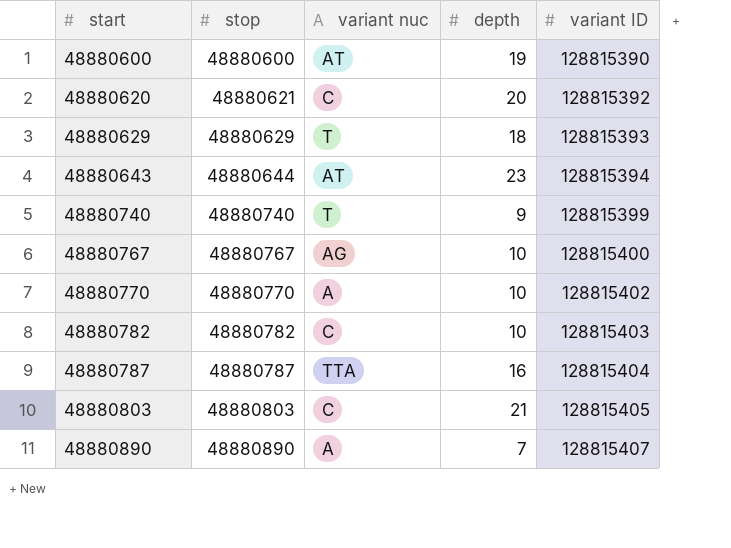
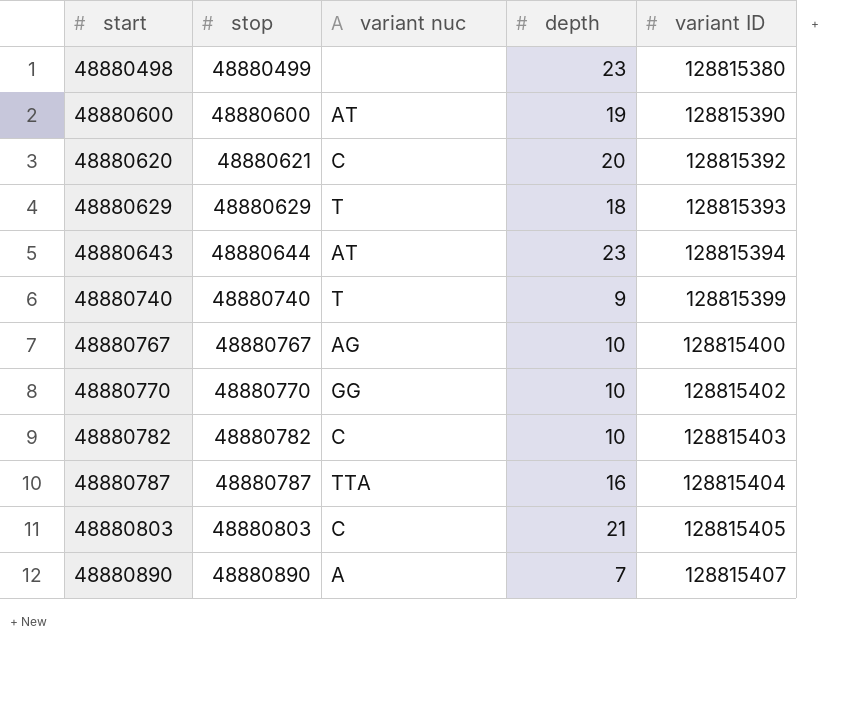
row 48880498: none -> 48880499 | none | 23 | 128815380
48880770 | variant nuc: A -> GG

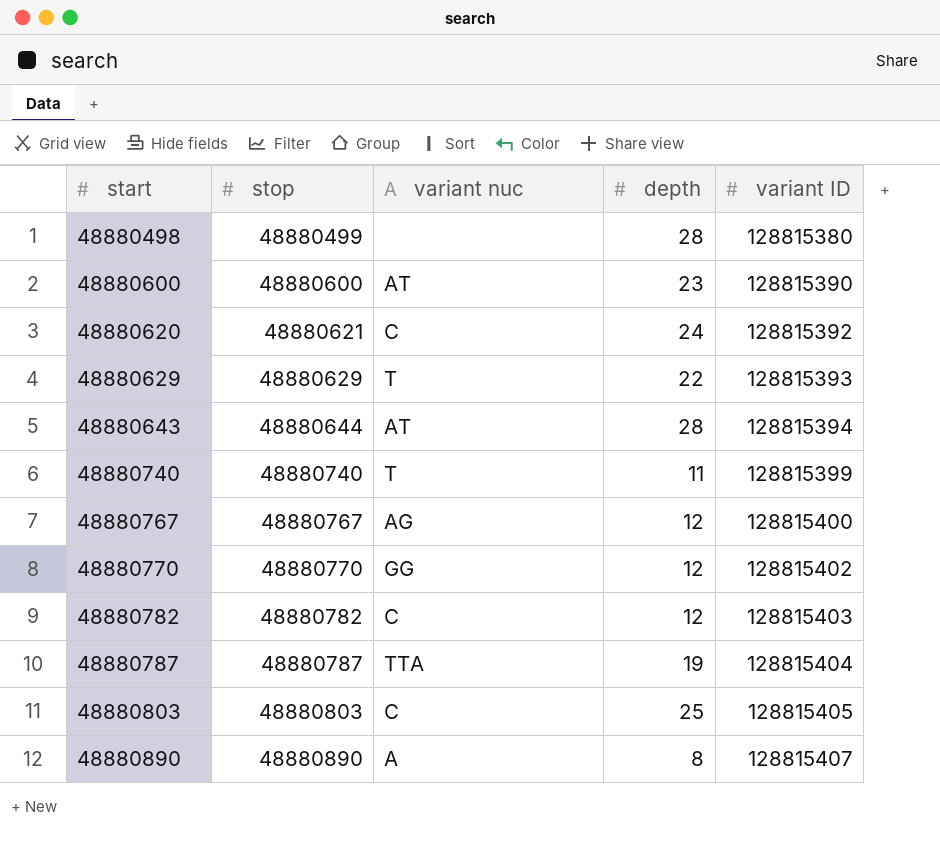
48880498 | depth: 23 -> 28
48880600 | depth: 19 -> 23
48880620 | depth: 20 -> 24
48880629 | depth: 18 -> 22
48880643 | depth: 23 -> 28
48880740 | depth: 9 -> 11
48880767 | depth: 10 -> 12
48880770 | depth: 10 -> 12
48880782 | depth: 10 -> 12
48880787 | depth: 16 -> 19
48880803 | depth: 21 -> 25
48880890 | depth: 7 -> 8

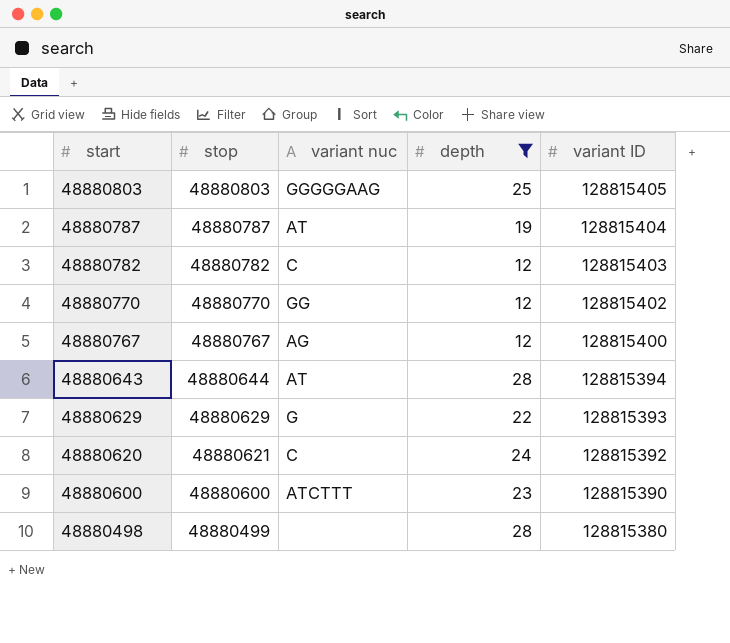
filter: none -> depth >= 12
row order: start ascending -> start descending
48880803 | variant nuc: C -> GGGGGAAG
48880787 | variant nuc: TTA -> AT
48880629 | variant nuc: T -> G
48880600 | variant nuc: AT -> ATCTTT

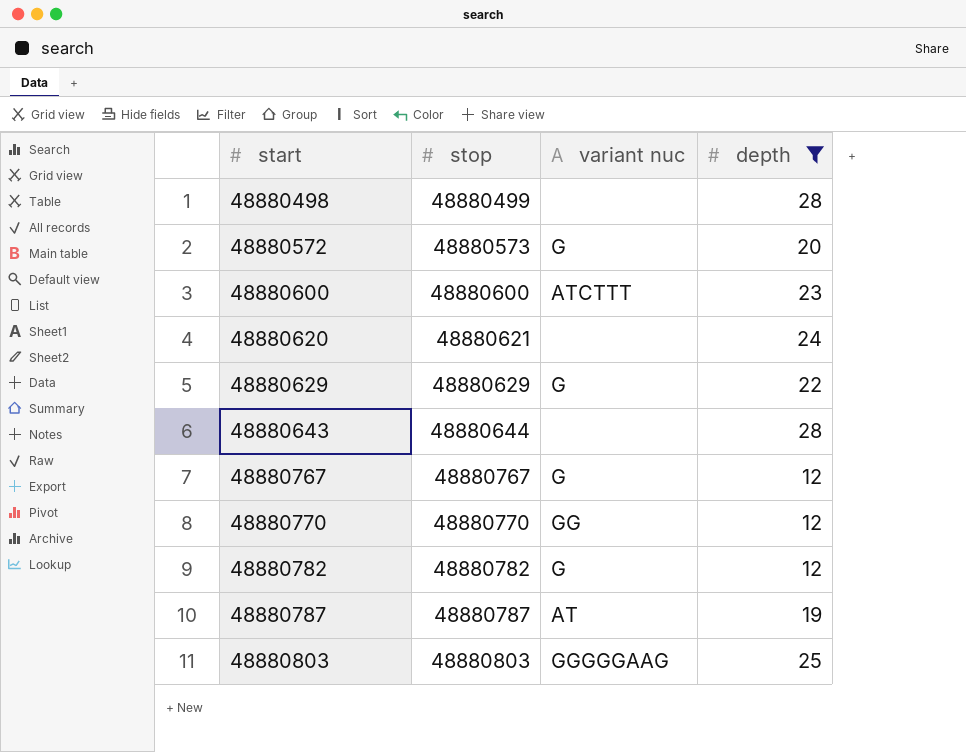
row order: start descending -> start ascending
column variant ID | position: 5 -> none
row 48880572: none -> 48880573 | G | 20
48880620 | variant nuc: C -> none
48880643 | variant nuc: AT -> none
48880767 | variant nuc: AG -> G
48880782 | variant nuc: C -> G

